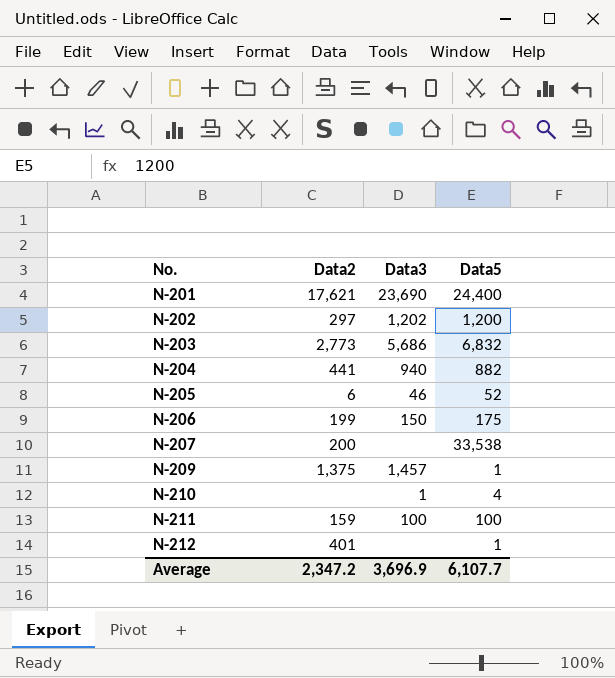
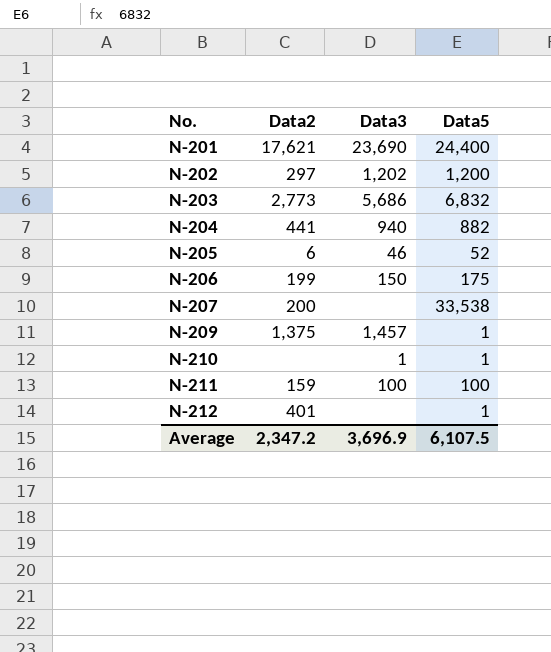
N-210 | Data5: 4 -> 1
Average | Data5: 6,107.7 -> 6,107.5

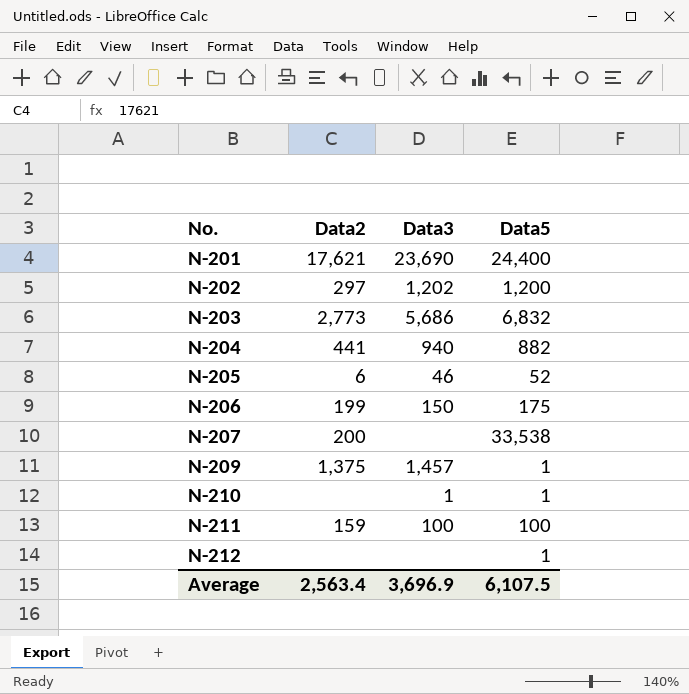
N-212 | Data2: 401 -> none
Average | Data2: 2,347.2 -> 2,563.4

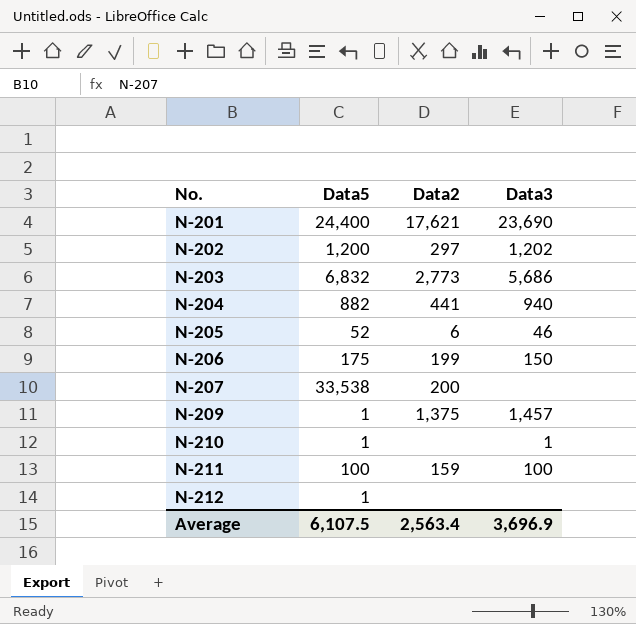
column Data5 | position: 4 -> 2

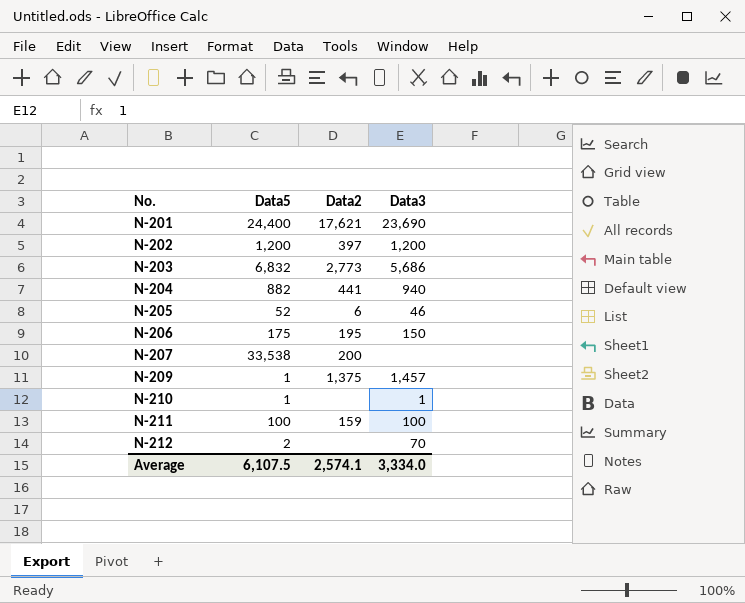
N-202 | Data2: 297 -> 397
N-202 | Data3: 1,202 -> 1,200
N-206 | Data2: 199 -> 195
N-212 | Data5: 1 -> 2
N-212 | Data3: none -> 70
Average | Data2: 2,563.4 -> 2,574.1
Average | Data3: 3,696.9 -> 3,334.0

